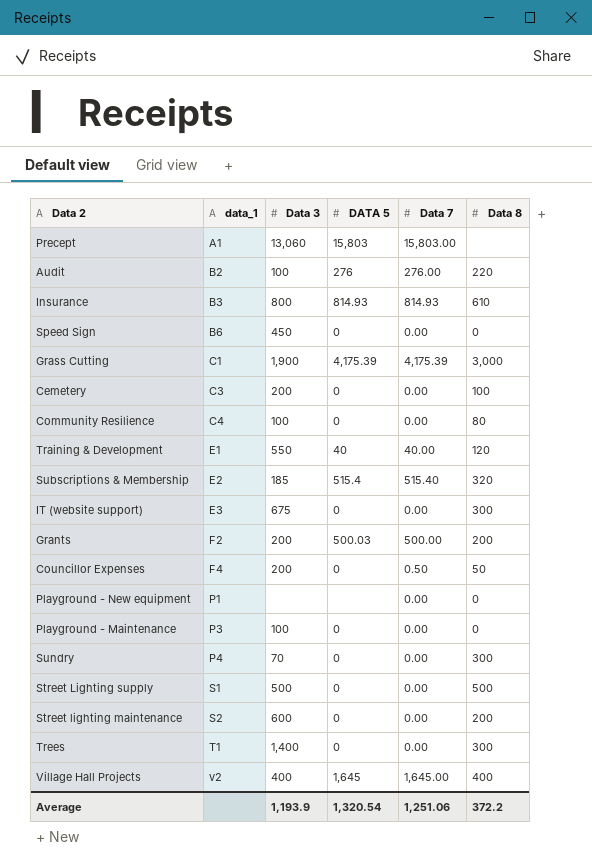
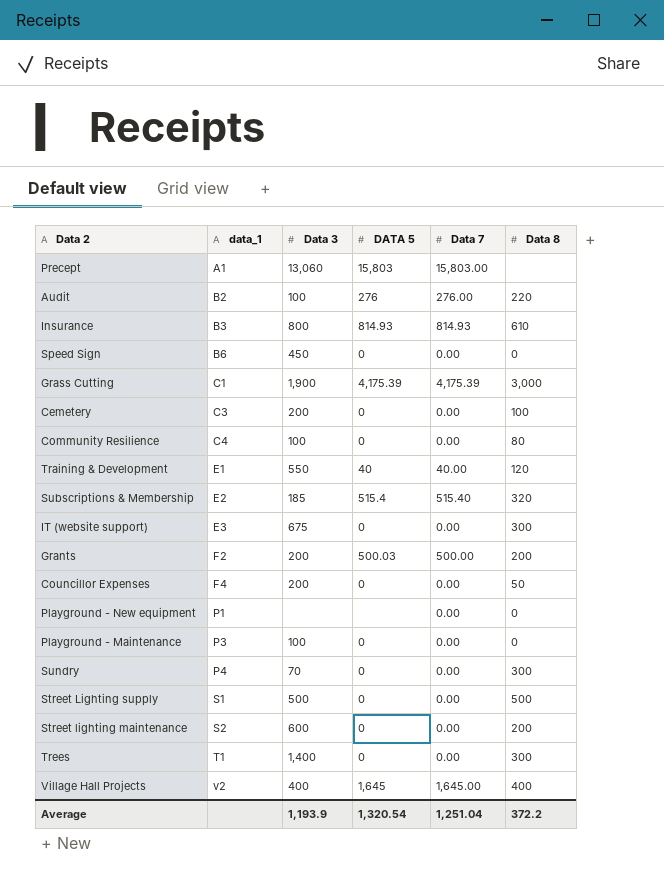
Councillor Expenses | Data 7: 0.50 -> 0.00
Average | Data 7: 1,251.06 -> 1,251.04

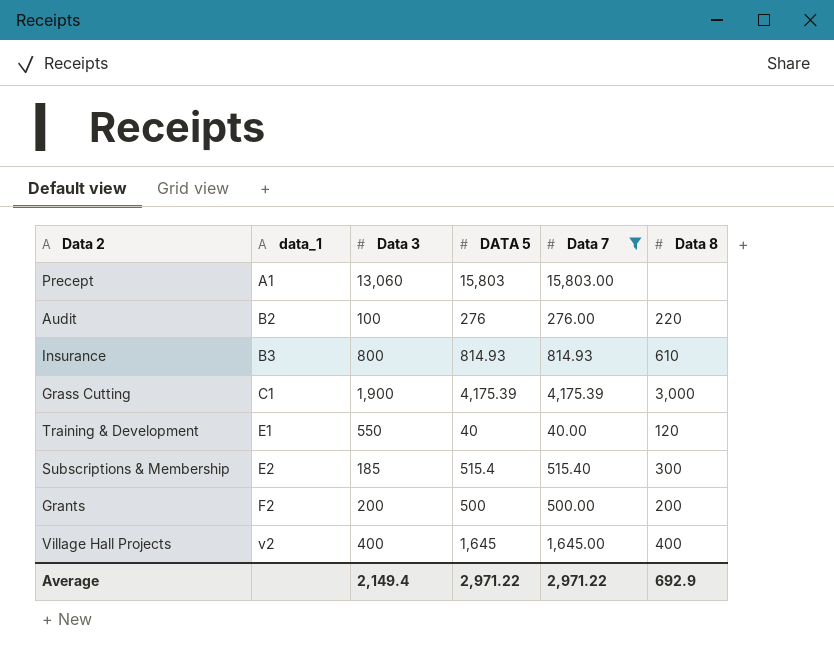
filter: none -> Data 7 != 0.00
Subscriptions & Membership | Data 8: 320 -> 300
Grants | DATA 5: 500.03 -> 500
Average | Data 3: 1,193.9 -> 2,149.4
Average | DATA 5: 1,320.54 -> 2,971.22
Average | Data 7: 1,251.04 -> 2,971.22
Average | Data 8: 372.2 -> 692.9

